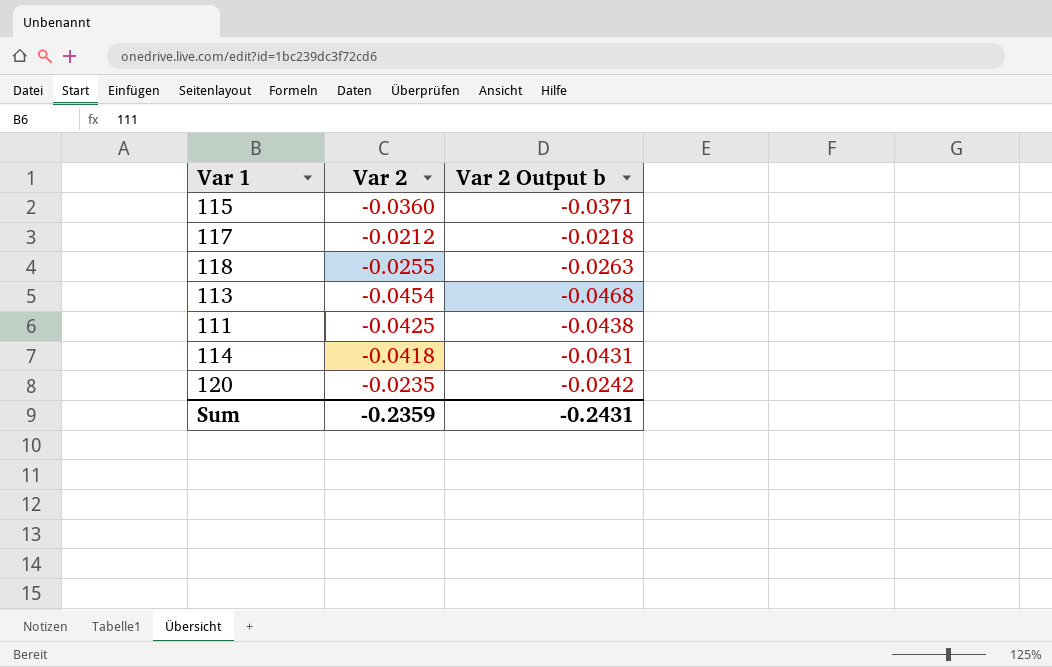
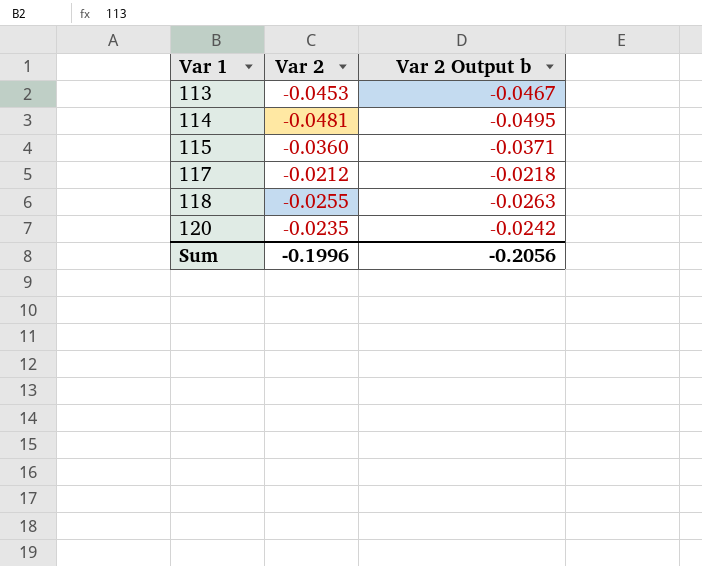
row order: none -> Var 1 ascending
row 111: -0.0425 | -0.0438 -> none
113 | Var 2: -0.0454 -> -0.0453
113 | Var 2 Output b: -0.0468 -> -0.0467
114 | Var 2: -0.0418 -> -0.0481
114 | Var 2 Output b: -0.0431 -> -0.0495
Sum | Var 2: -0.2359 -> -0.1996
Sum | Var 2 Output b: -0.2431 -> -0.2056

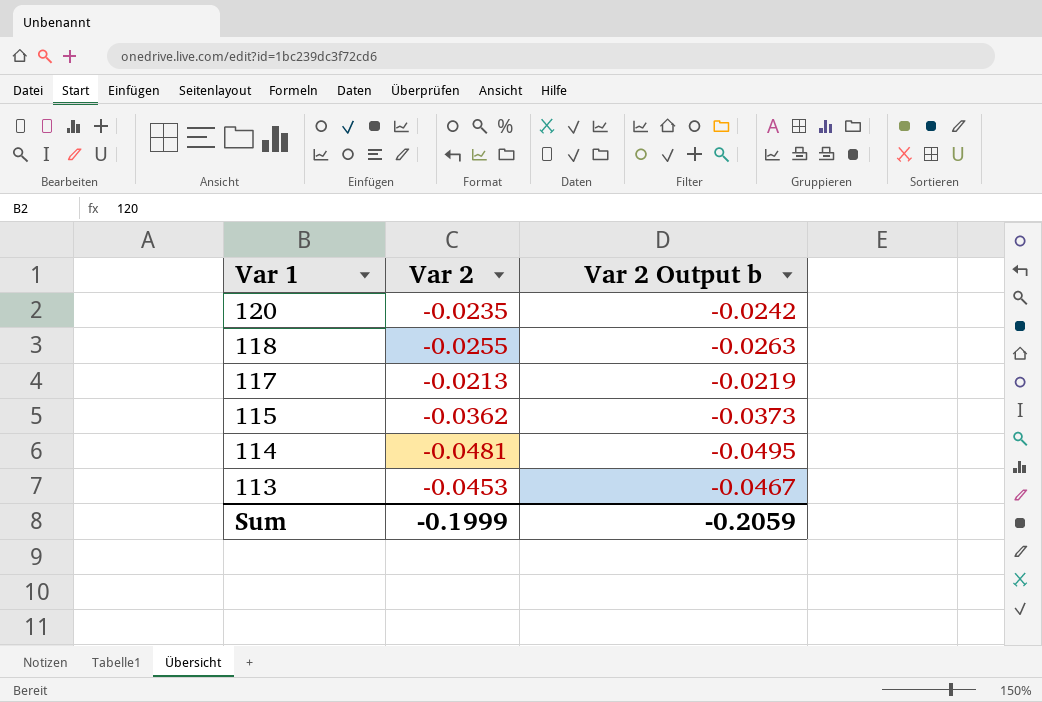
row order: Var 1 ascending -> Var 1 descending
117 | Var 2: -0.0212 -> -0.0213
117 | Var 2 Output b: -0.0218 -> -0.0219
115 | Var 2: -0.0360 -> -0.0362
115 | Var 2 Output b: -0.0371 -> -0.0373
Sum | Var 2: -0.1996 -> -0.1999
Sum | Var 2 Output b: -0.2056 -> -0.2059

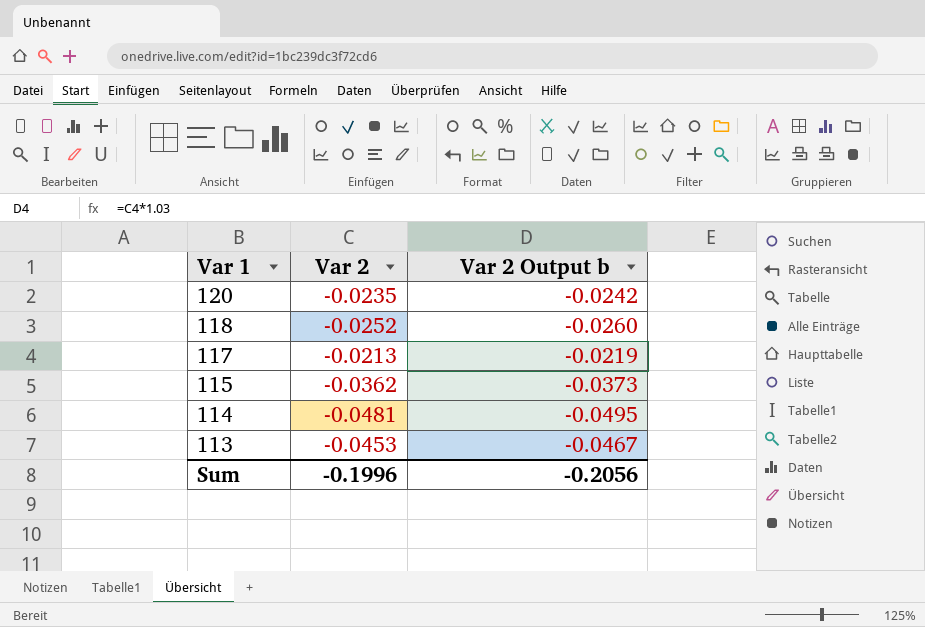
118 | Var 2: -0.0255 -> -0.0252
118 | Var 2 Output b: -0.0263 -> -0.0260
Sum | Var 2: -0.1999 -> -0.1996
Sum | Var 2 Output b: -0.2059 -> -0.2056

